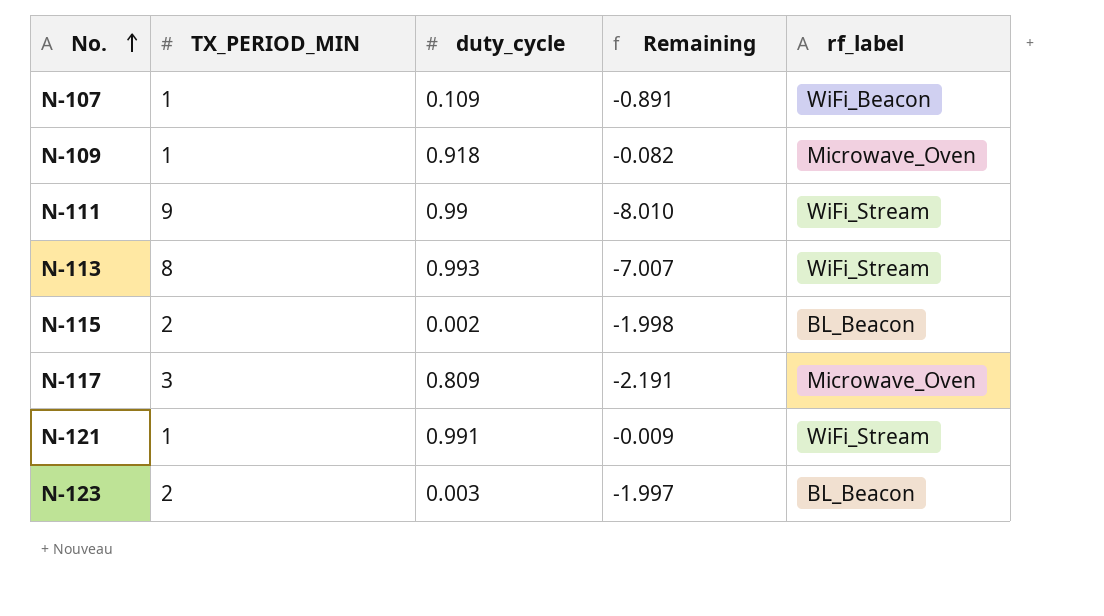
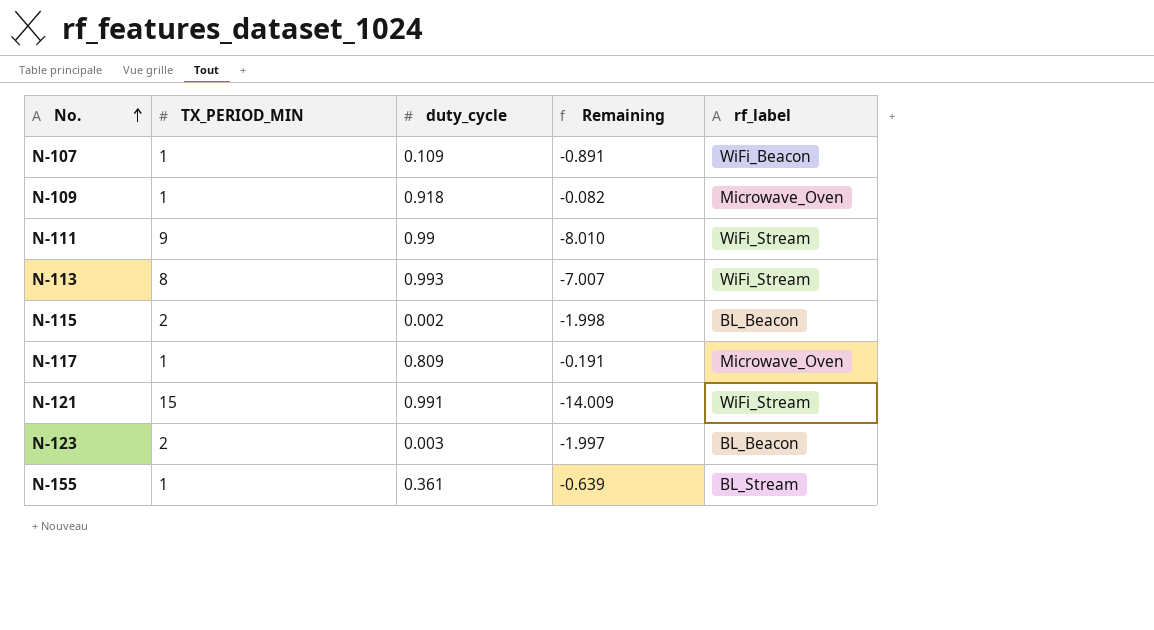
N-117 | TX_PERIOD_MIN: 3 -> 1
N-117 | Remaining: -2.191 -> -0.191
N-121 | TX_PERIOD_MIN: 1 -> 15
N-121 | Remaining: -0.009 -> -14.009
row N-155: none -> 1 | 0.361 | -0.639 | BL_Stream

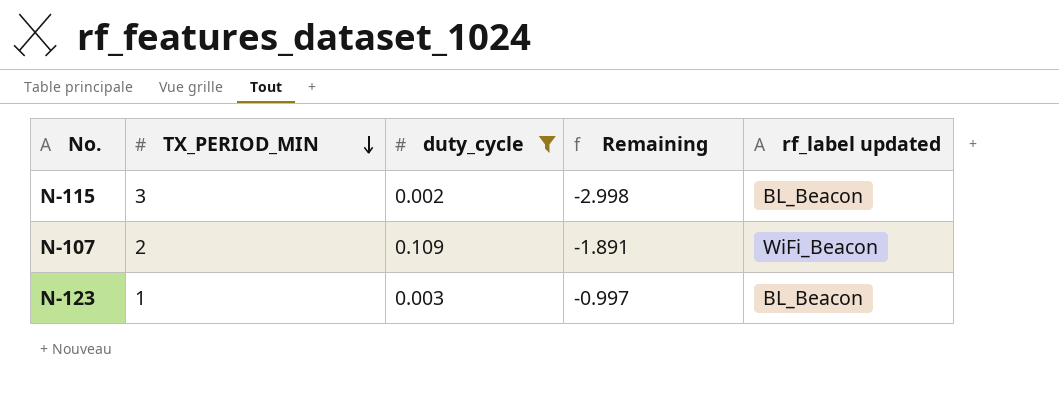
filter: none -> duty_cycle <= 0.109
row order: No. ascending -> TX_PERIOD_MIN descending
column name: rf_label -> rf_label updated
N-115 | TX_PERIOD_MIN: 2 -> 3
N-115 | Remaining: -1.998 -> -2.998
N-107 | TX_PERIOD_MIN: 1 -> 2
N-107 | Remaining: -0.891 -> -1.891
N-123 | TX_PERIOD_MIN: 2 -> 1
N-123 | Remaining: -1.997 -> -0.997

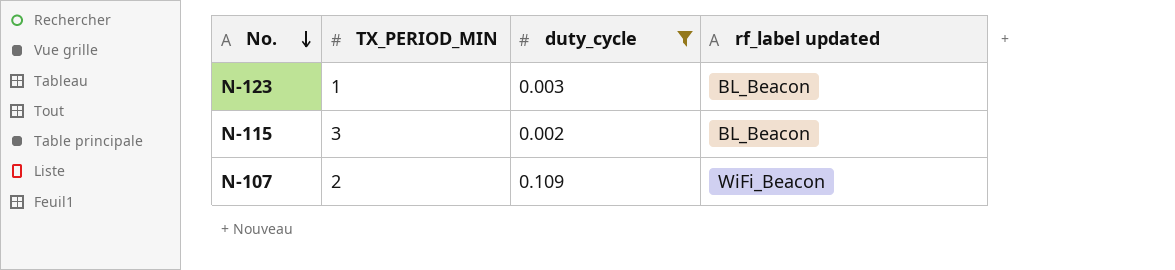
row order: TX_PERIOD_MIN descending -> No. descending
column Remaining | formula: [duty_cycle] - [TX_PERIOD_MIN] -> none

